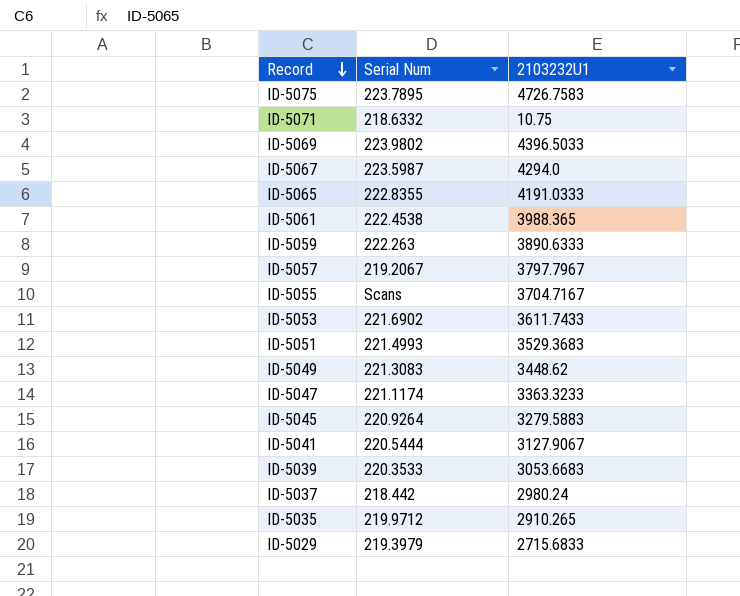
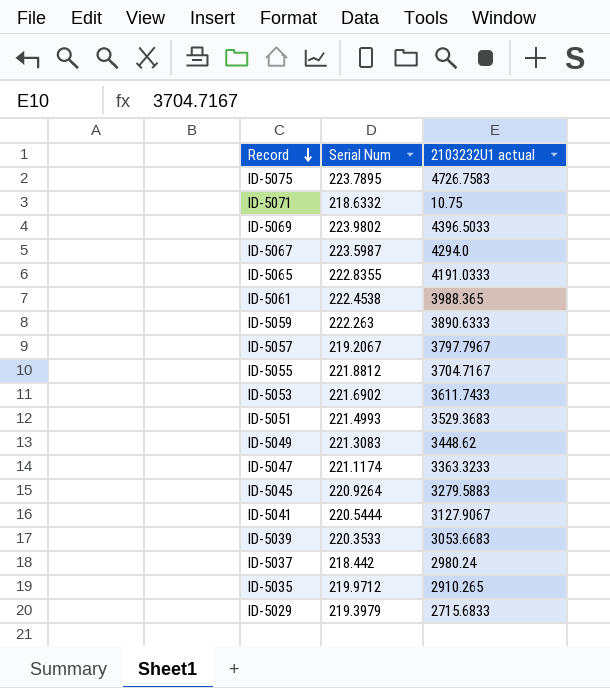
column name: 2103232U1 -> 2103232U1 actual
ID-5055 | Serial Num: Scans -> 221.8812

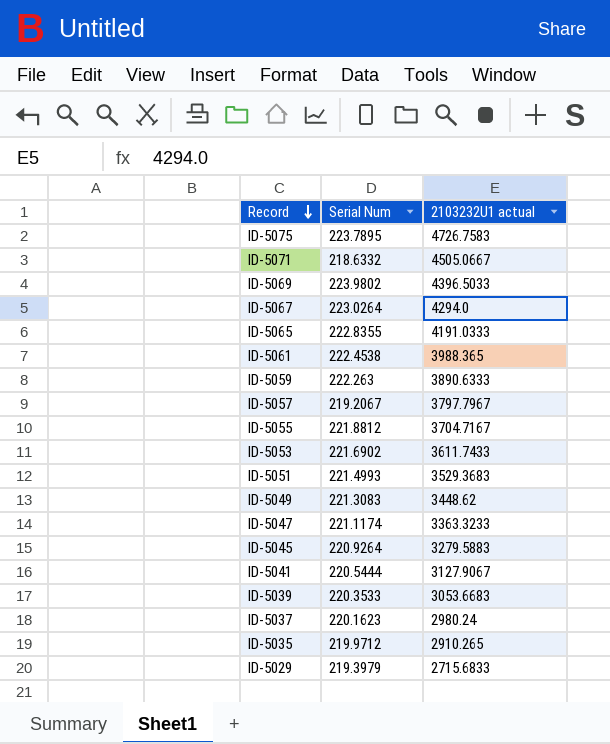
ID-5071 | 2103232U1 actual: 10.75 -> 4505.0667
ID-5067 | Serial Num: 223.5987 -> 223.0264
ID-5037 | Serial Num: 218.442 -> 220.1623

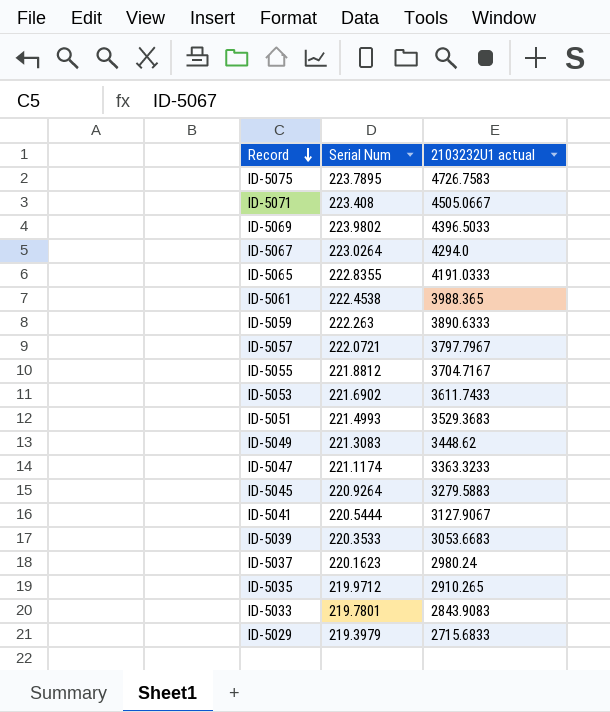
ID-5071 | Serial Num: 218.6332 -> 223.408
ID-5057 | Serial Num: 219.2067 -> 222.0721
row ID-5033: none -> 219.7801 | 2843.9083

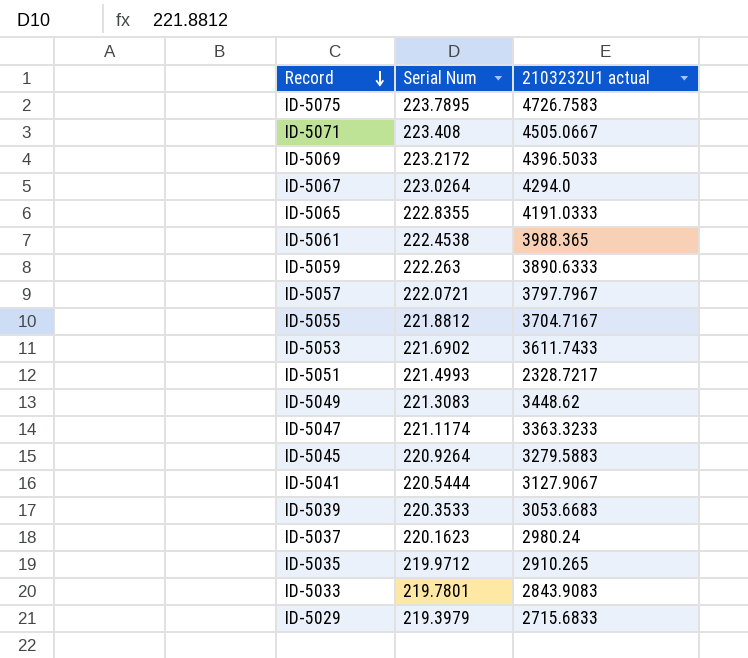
ID-5069 | Serial Num: 223.9802 -> 223.2172
ID-5051 | 2103232U1 actual: 3529.3683 -> 2328.7217

